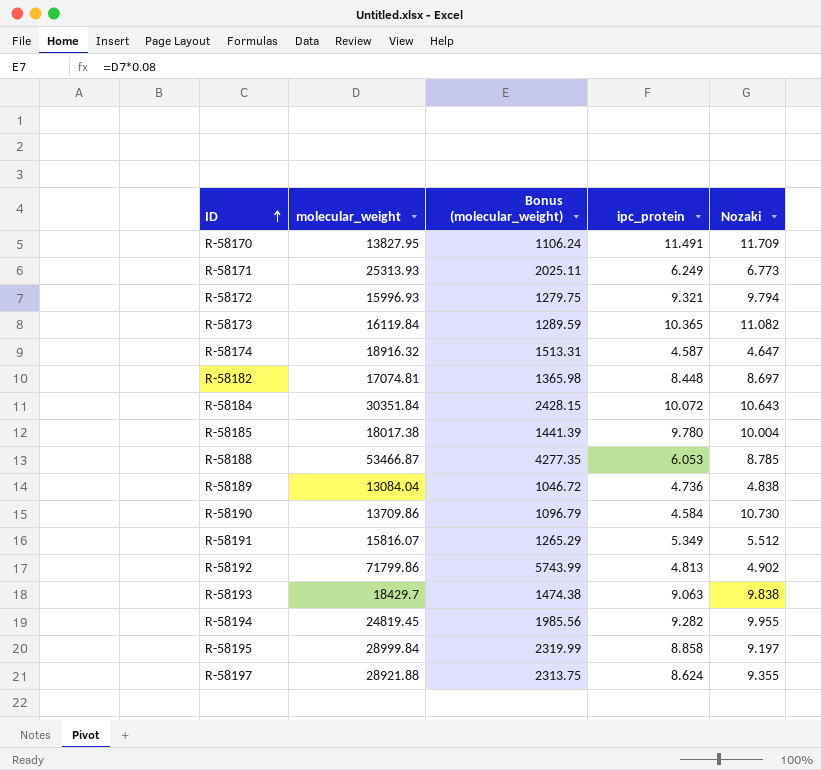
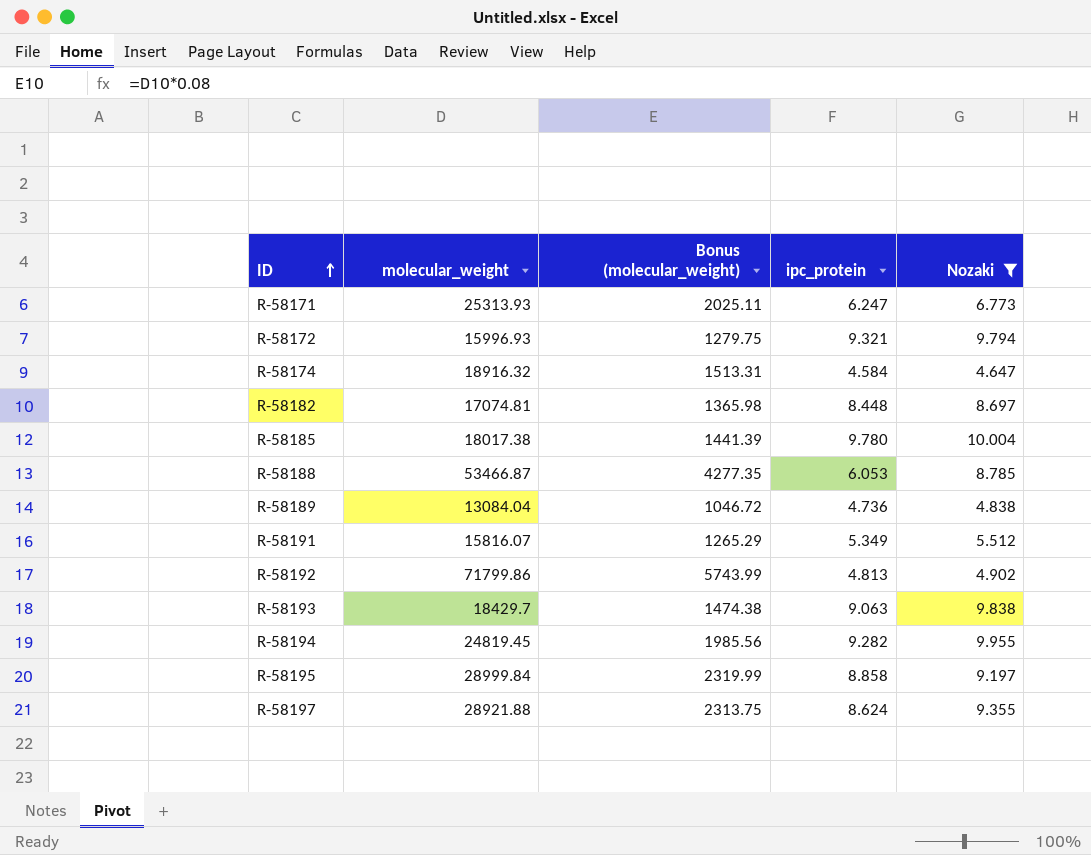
filter: none -> Nozaki <= 10.004
R-58171 | ipc_protein: 6.249 -> 6.247
R-58174 | ipc_protein: 4.587 -> 4.584

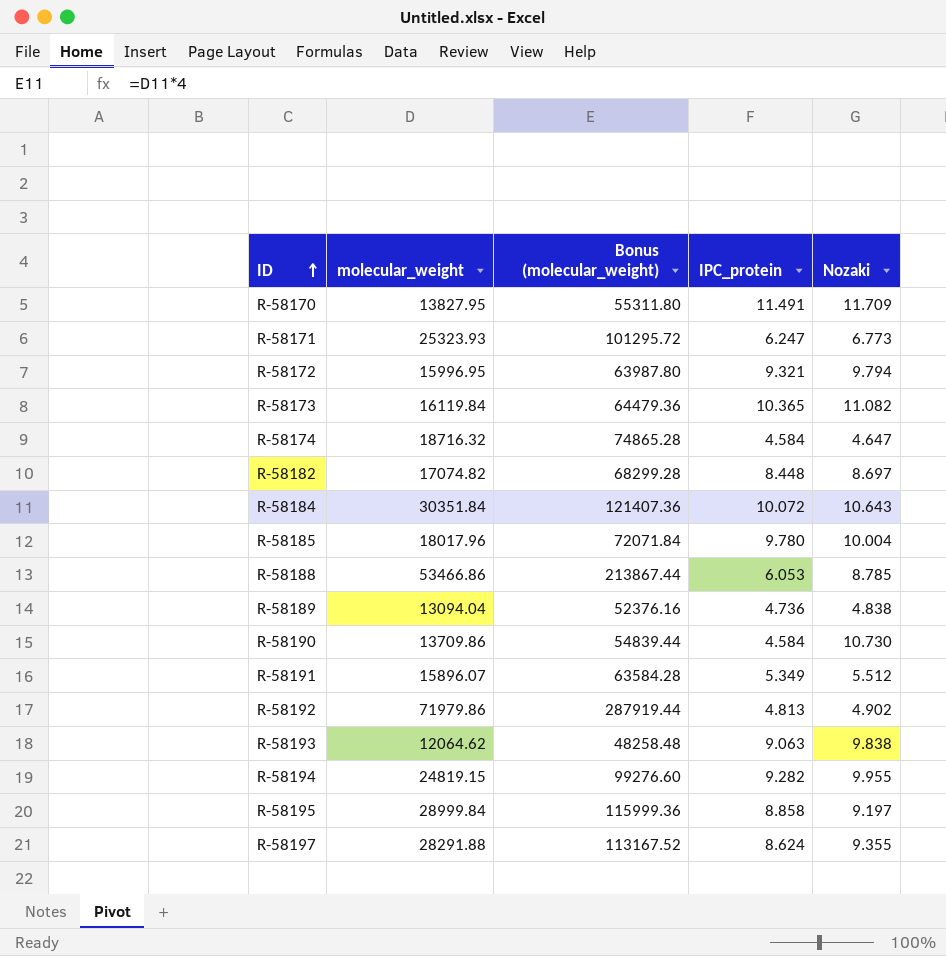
filter: Nozaki <= 10.004 -> none
column Bonus (molecular_weight) | formula: [molecular_weight] * 0.08 -> [molecular_weight] * 4
column name: ipc_protein -> IPC_protein
R-58171 | molecular_weight: 25313.93 -> 25323.93
R-58172 | molecular_weight: 15996.93 -> 15996.95
R-58174 | molecular_weight: 18916.32 -> 18716.32
R-58182 | molecular_weight: 17074.81 -> 17074.82
R-58185 | molecular_weight: 18017.38 -> 18017.96
R-58188 | molecular_weight: 53466.87 -> 53466.86
R-58189 | molecular_weight: 13084.04 -> 13094.04
R-58191 | molecular_weight: 15816.07 -> 15896.07
R-58192 | molecular_weight: 71799.86 -> 71979.86
R-58193 | molecular_weight: 18429.7 -> 12064.62
R-58194 | molecular_weight: 24819.45 -> 24819.15
R-58197 | molecular_weight: 28921.88 -> 28291.88

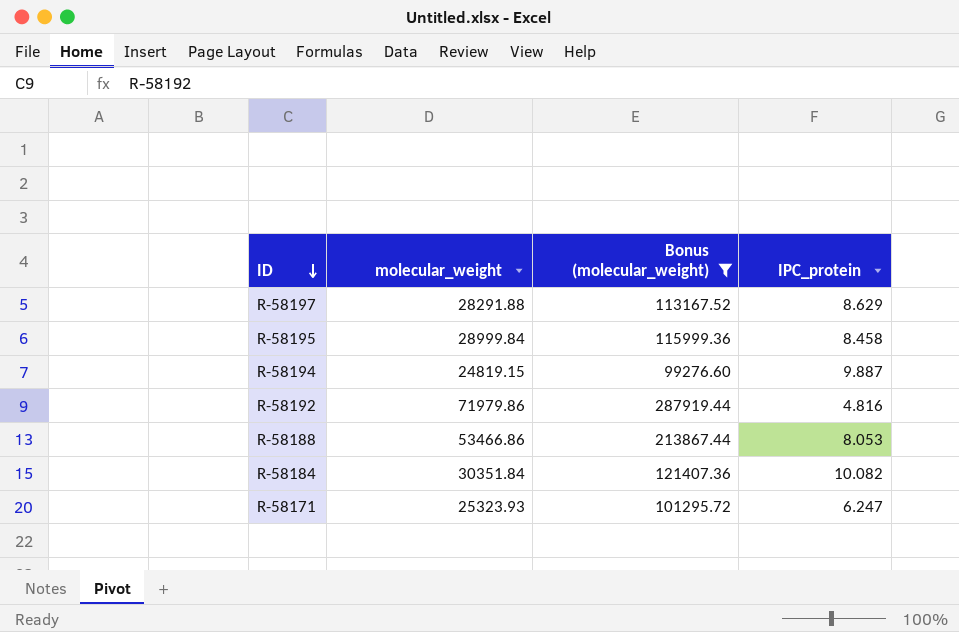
filter: none -> Bonus (molecular_weight) >= 99276.60
row order: ID ascending -> ID descending
column Nozaki | position: 5 -> none
R-58197 | IPC_protein: 8.624 -> 8.629
R-58195 | IPC_protein: 8.858 -> 8.458
R-58194 | IPC_protein: 9.282 -> 9.887
R-58192 | IPC_protein: 4.813 -> 4.816
R-58188 | IPC_protein: 6.053 -> 8.053
R-58184 | IPC_protein: 10.072 -> 10.082

